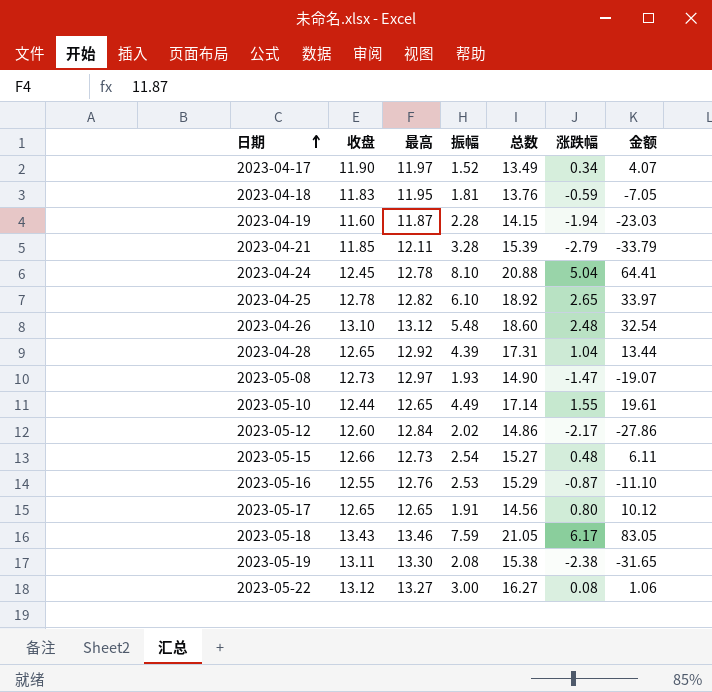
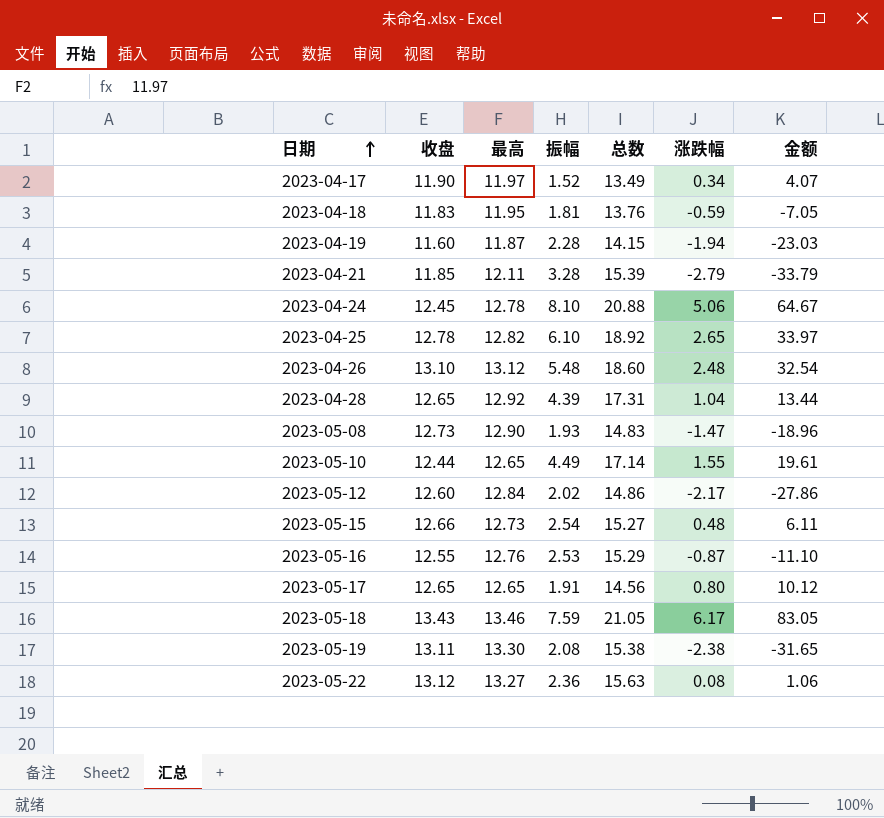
2023-04-24 | 涨跌幅: 5.04 -> 5.06
2023-04-24 | 金额: 64.41 -> 64.67
2023-05-08 | 最高: 12.97 -> 12.90
2023-05-08 | 总数: 14.90 -> 14.83
2023-05-08 | 金额: -19.07 -> -18.96
2023-05-22 | 振幅: 3.00 -> 2.36
2023-05-22 | 总数: 16.27 -> 15.63

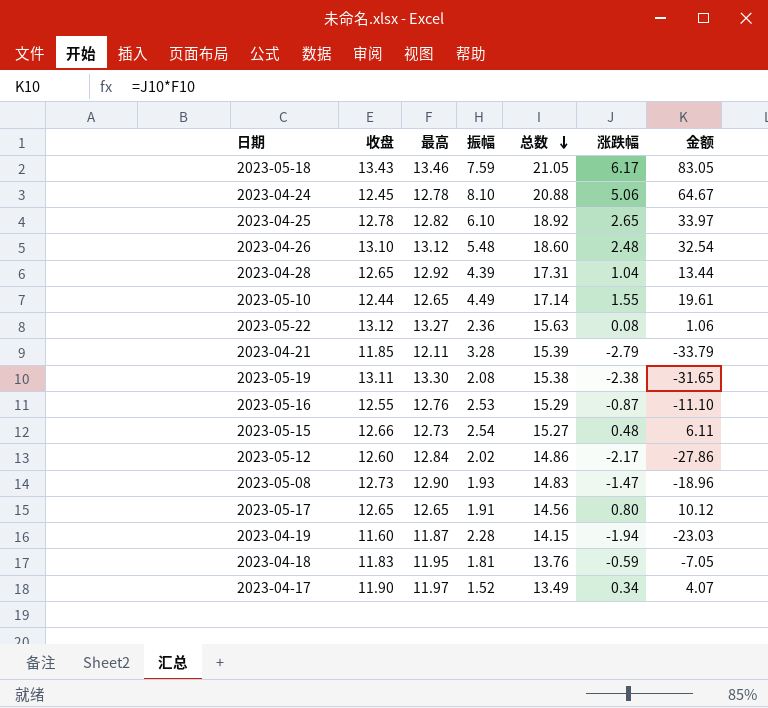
row order: 日期 ascending -> 总数 descending

